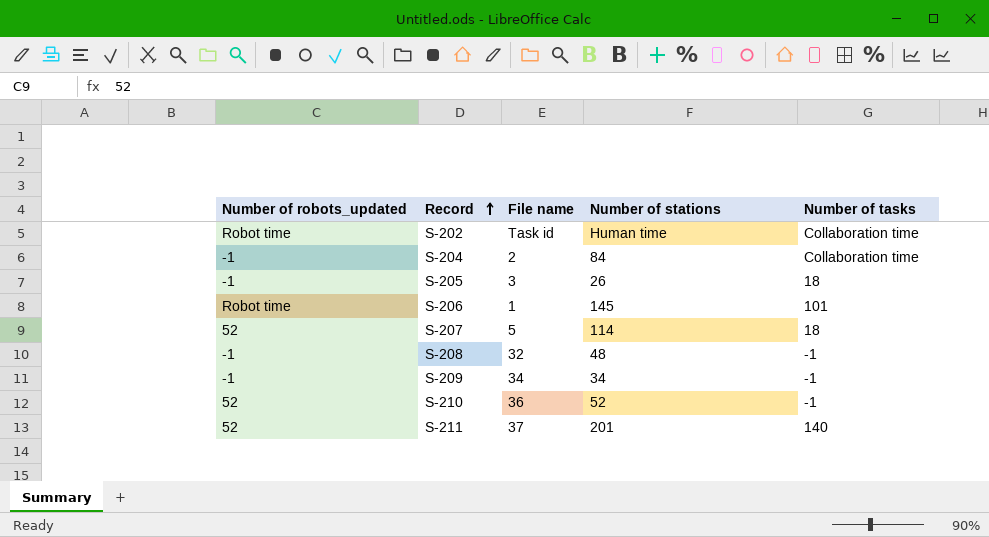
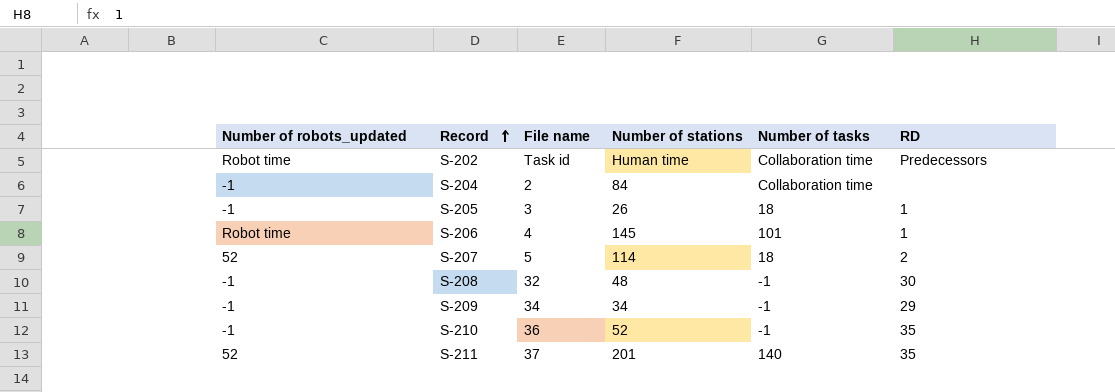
column RD | position: none -> 6
S-206 | File name: 1 -> 4
S-210 | Number of robots_updated: 52 -> -1

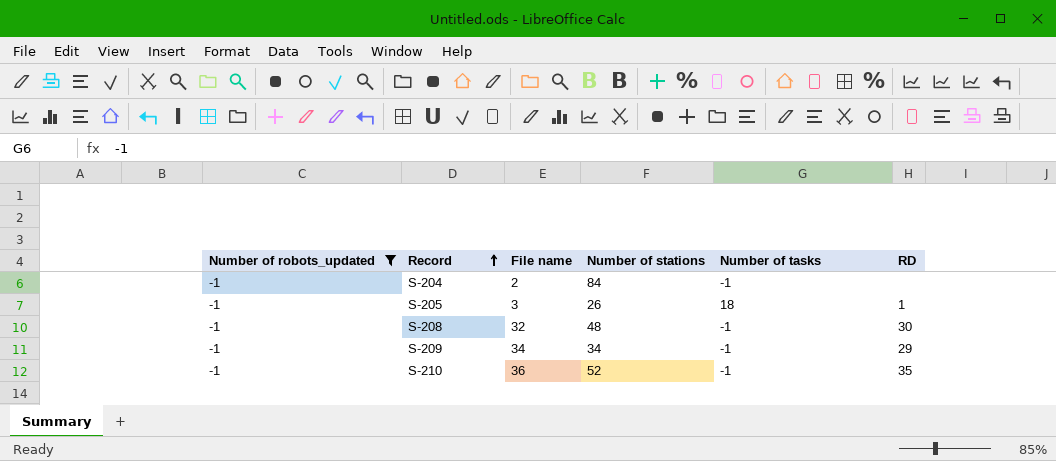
filter: none -> Number of robots_updated = -1
S-204 | Number of tasks: Collaboration time -> -1

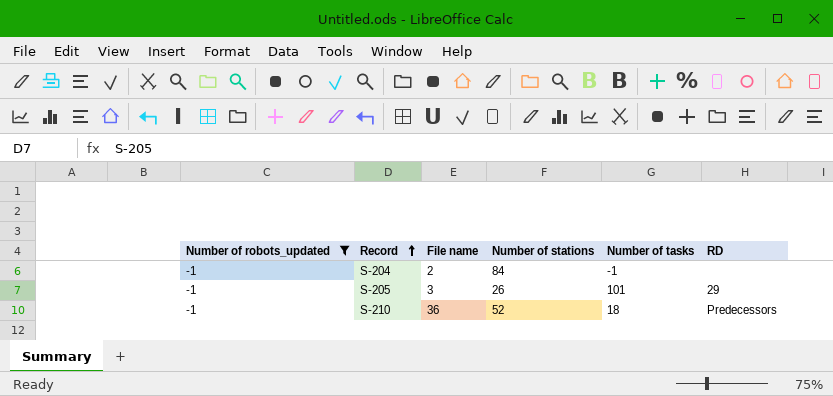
row S-208: -1 | 32 | 48 | -1 | 30 -> none
row S-209: -1 | 34 | 34 | -1 | 29 -> none
S-205 | Number of tasks: 18 -> 101
S-205 | RD: 1 -> 29
S-210 | Number of tasks: -1 -> 18
S-210 | RD: 35 -> Predecessors

